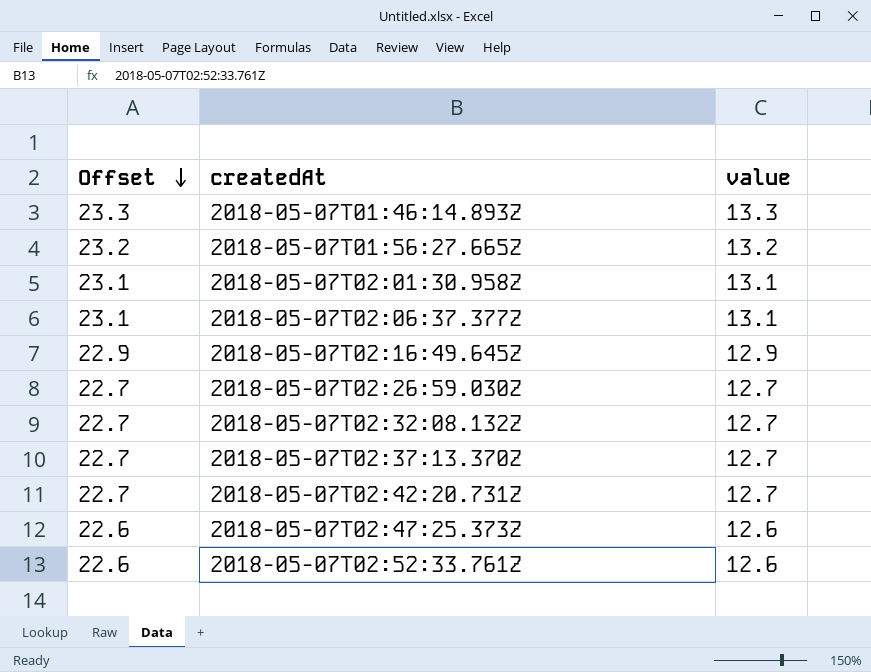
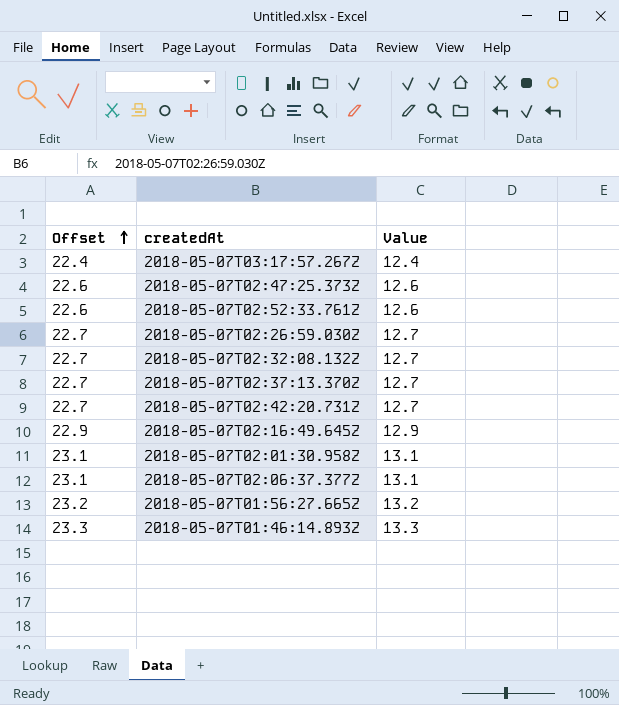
row order: Offset descending -> Offset ascending
column name: value -> Value
row 2018-05-07T03:17:57.267Z: none -> 22.4 | 12.4

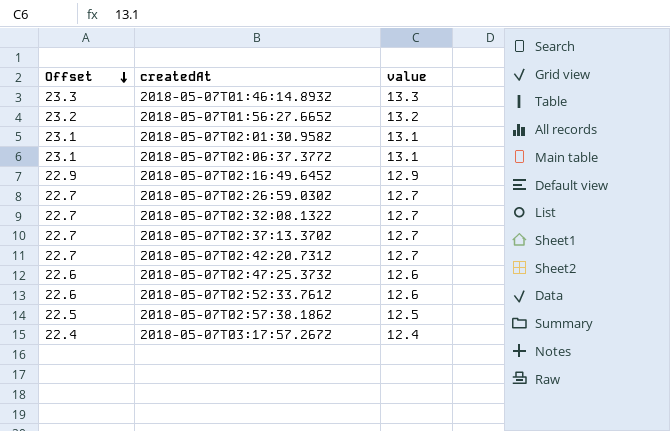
row order: Offset ascending -> Offset descending
column name: Value -> value
row 2018-05-07T02:57:38.186Z: none -> 22.5 | 12.5

